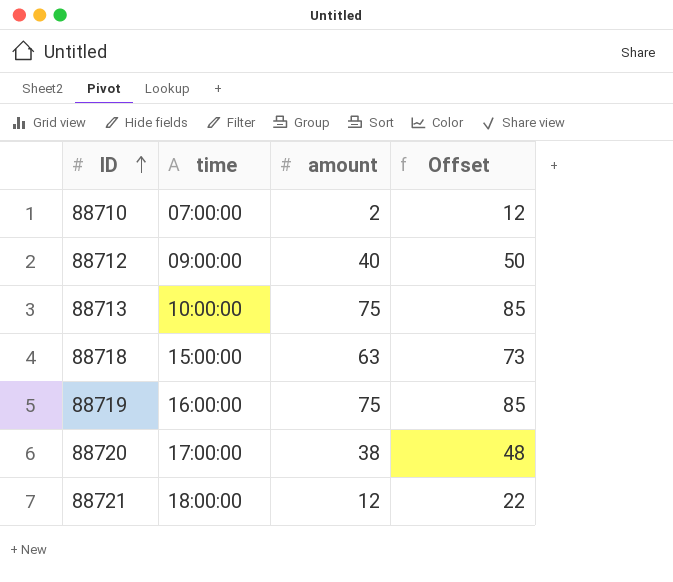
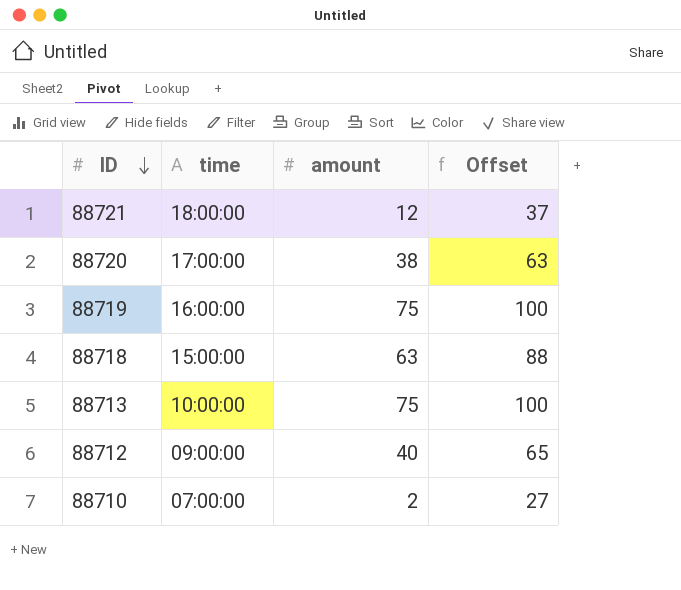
row order: ID ascending -> ID descending
column Offset | formula: [amount] + 10 -> [amount] + 25

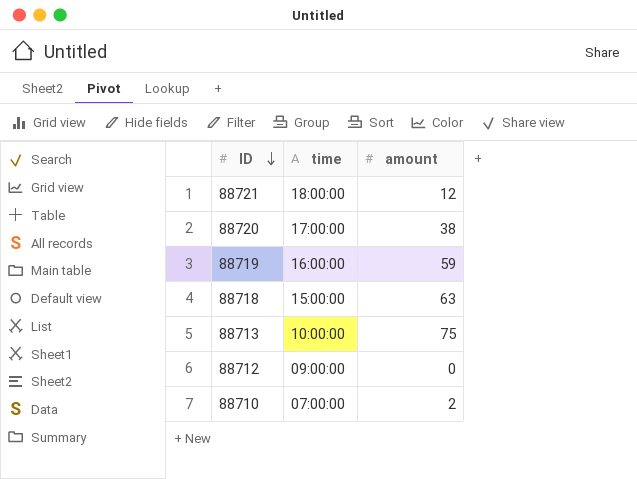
column Offset | formula: [amount] + 25 -> none
88719 | amount: 75 -> 59
88712 | amount: 40 -> 0

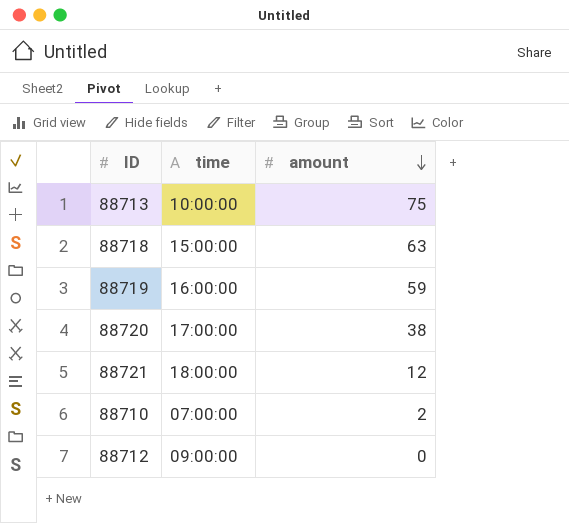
row order: ID descending -> amount descending

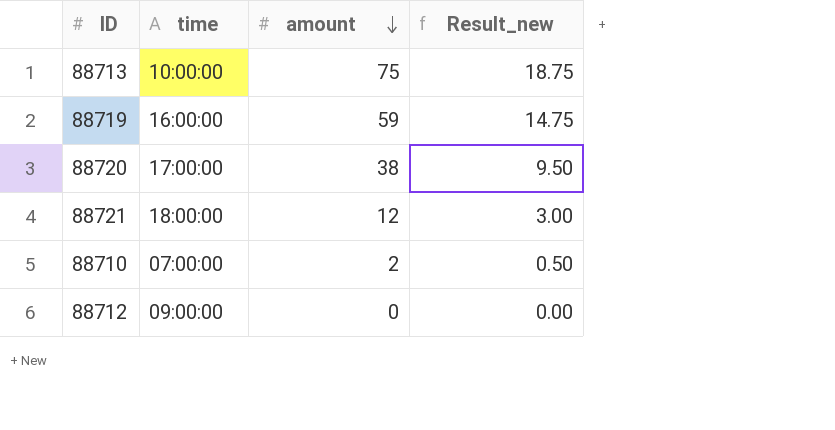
column Result_new | formula: none -> [amount] * 0.25
row 88718: 15:00:00 | 63 -> none

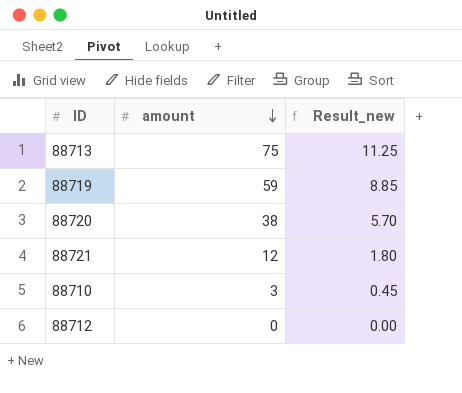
column time | position: 2 -> none
column Result_new | formula: [amount] * 0.25 -> [amount] * 0.15
88710 | amount: 2 -> 3

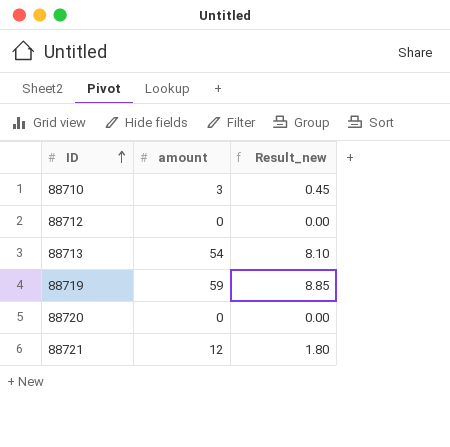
row order: amount descending -> ID ascending
88713 | amount: 75 -> 54
88713 | Result_new: 11.25 -> 8.10
88720 | amount: 38 -> 0
88720 | Result_new: 5.70 -> 0.00

